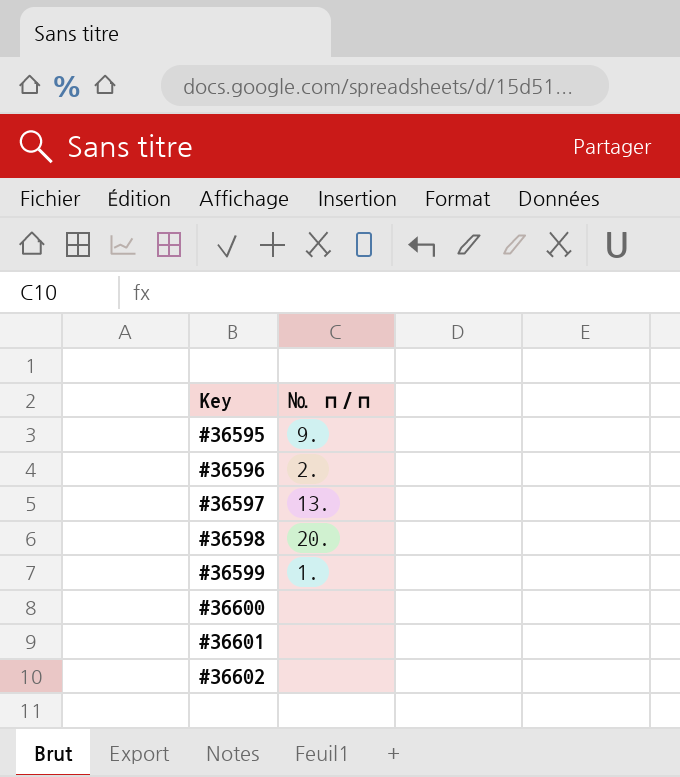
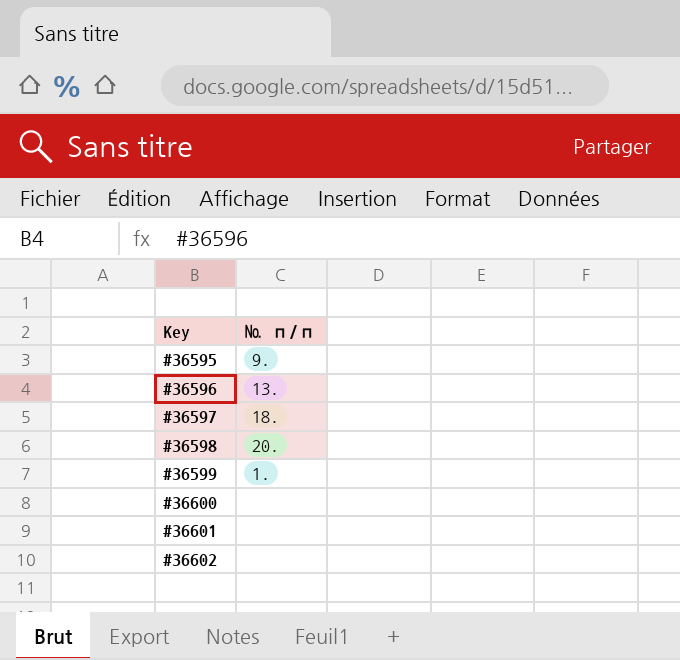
#36596 | № п/п: 2. -> 13.
#36597 | № п/п: 13. -> 18.

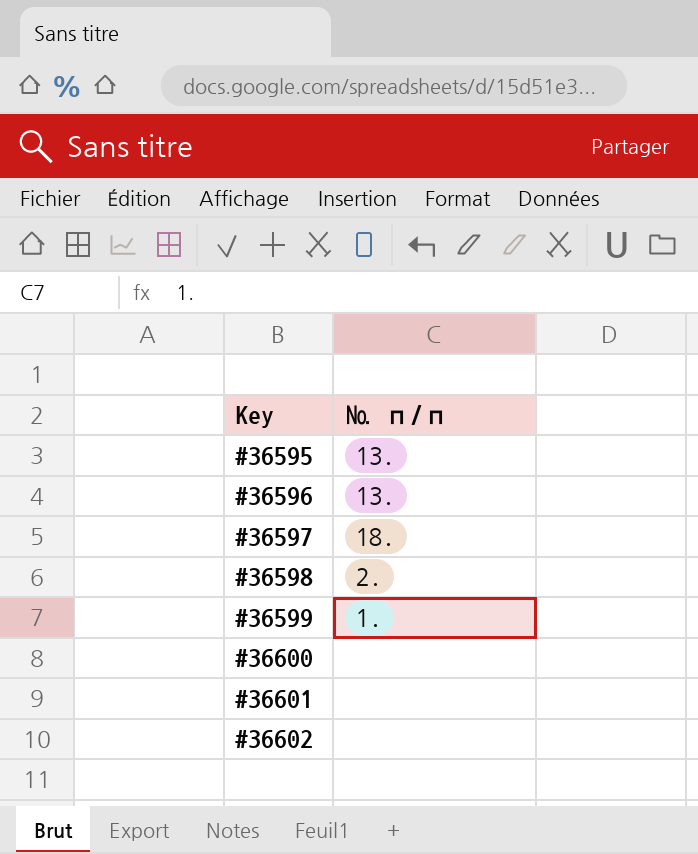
#36595 | № п/п: 9. -> 13.
#36598 | № п/п: 20. -> 2.

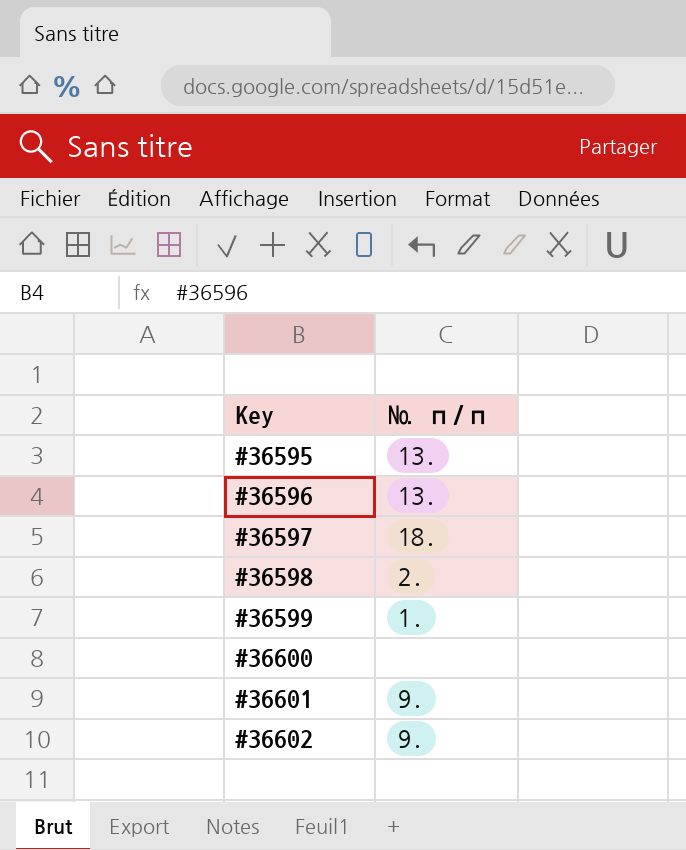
#36601 | № п/п: none -> 9.
#36602 | № п/п: none -> 9.

